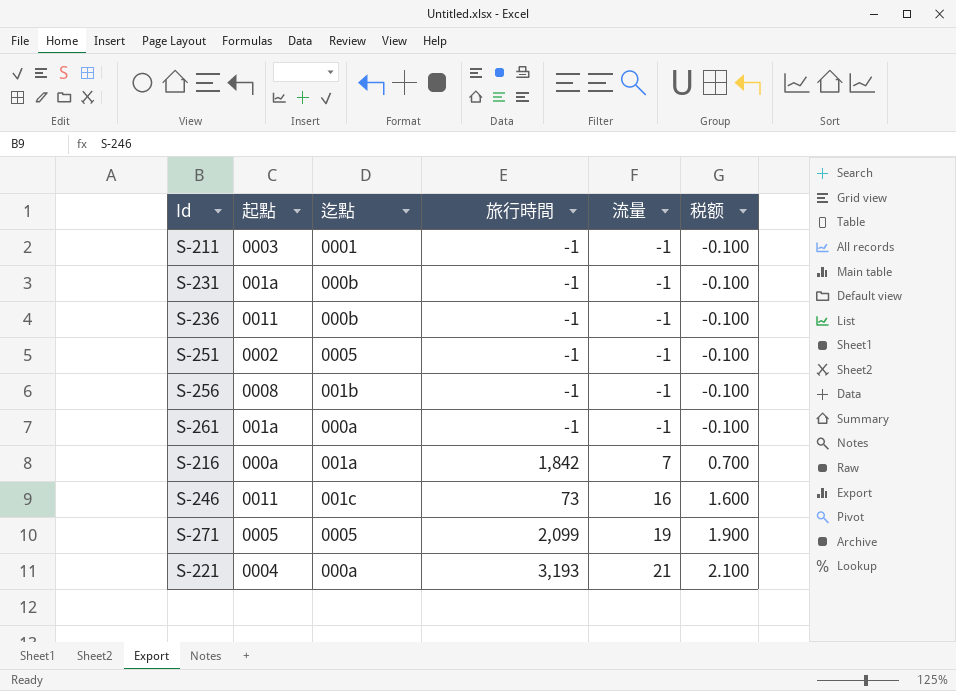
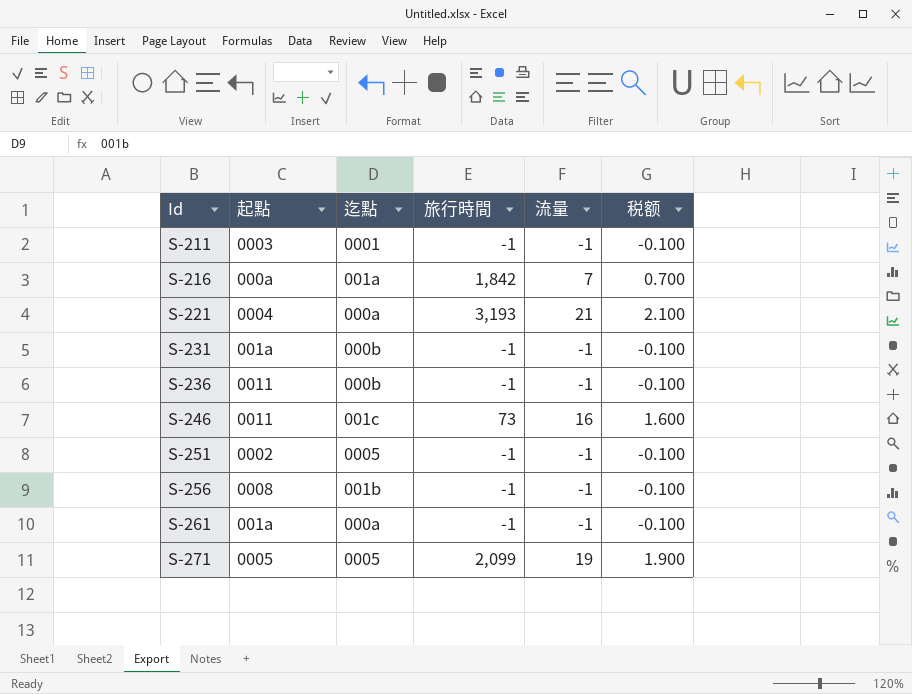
row order: 流量 ascending -> Id ascending

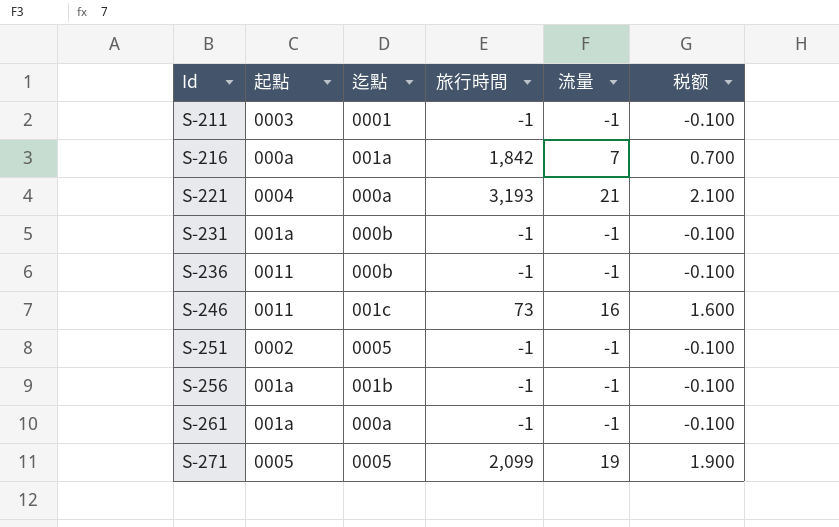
S-256 | 起點: 0008 -> 001a

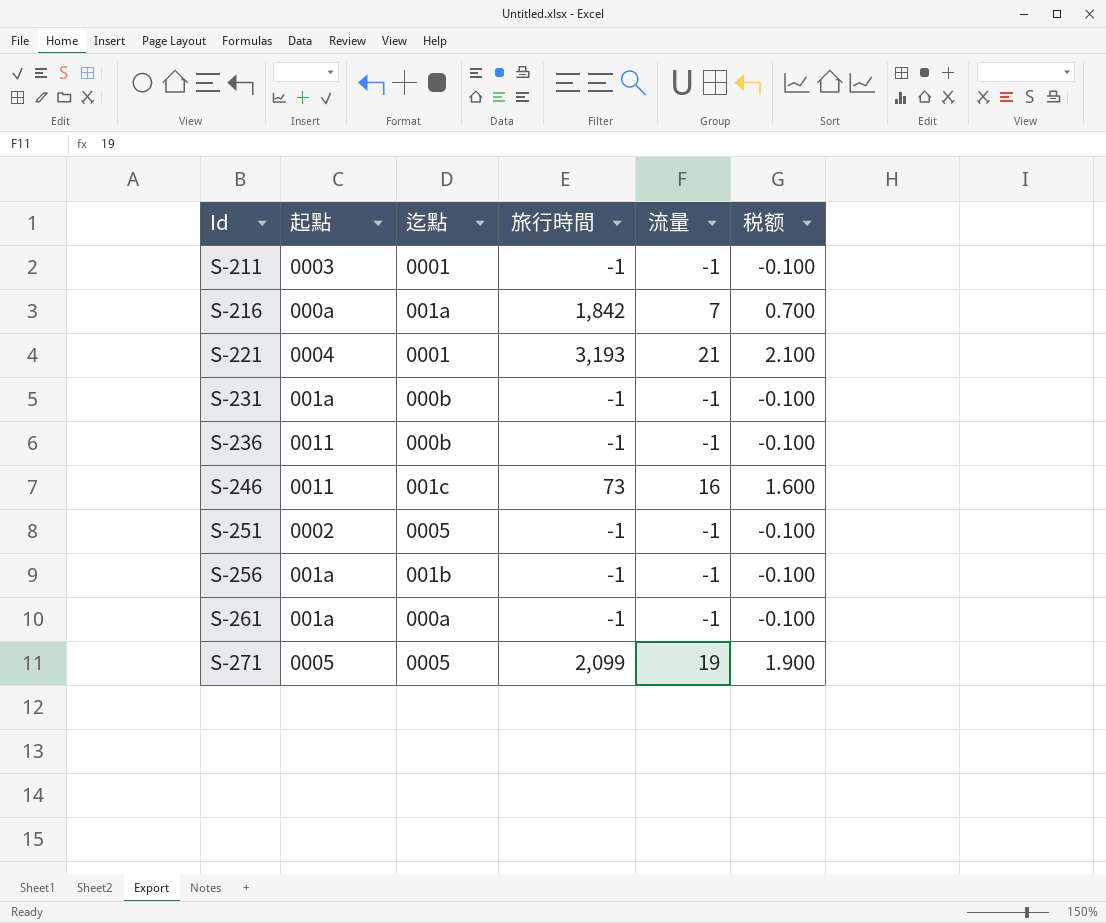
S-221 | 迄點: 000a -> 0001

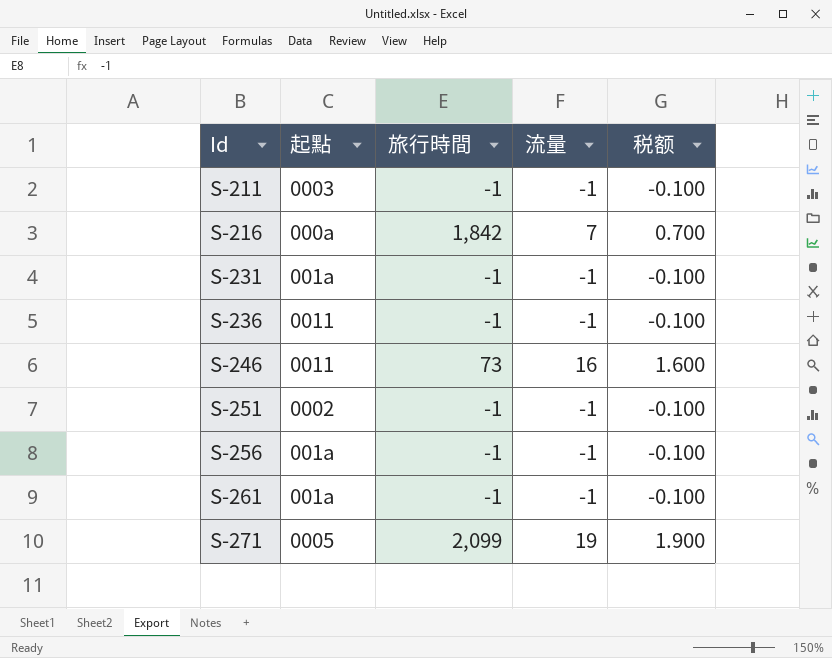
column 迄點 | position: 3 -> none
row S-221: 0004 | 0001 | 3,193 | 21 | 2.100 -> none

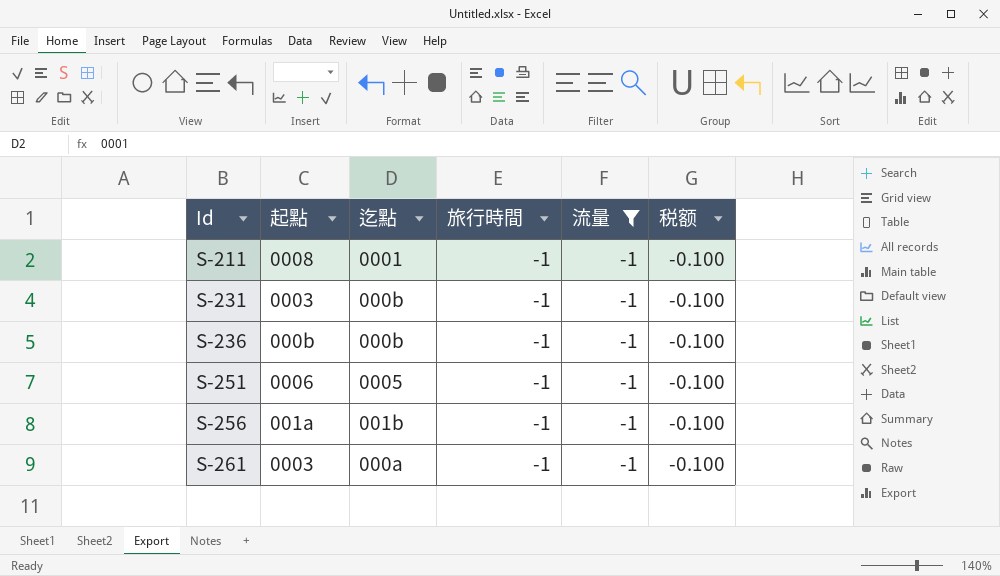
filter: none -> 流量 = -1
column 迄點 | position: none -> 3
S-211 | 起點: 0003 -> 0008
S-231 | 起點: 001a -> 0003
S-236 | 起點: 0011 -> 000b
S-251 | 起點: 0002 -> 0006
S-261 | 起點: 001a -> 0003

